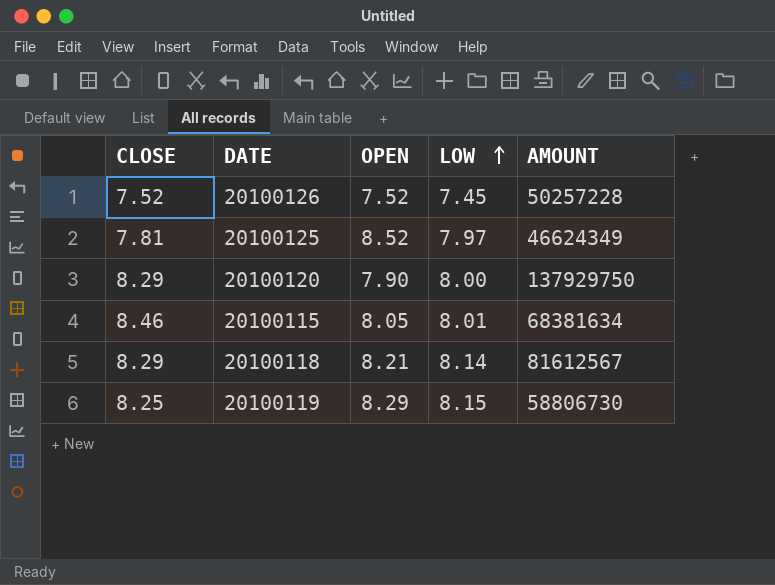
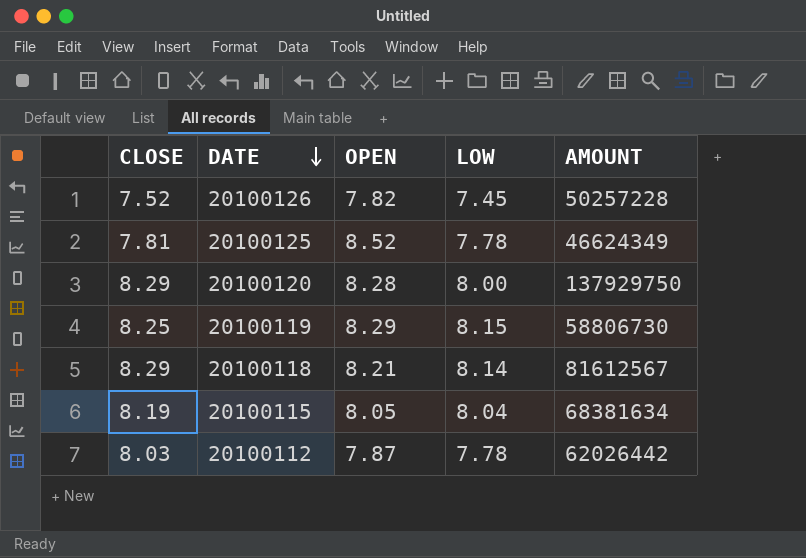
row order: LOW ascending -> DATE descending
20100126 | OPEN: 7.52 -> 7.82
20100125 | LOW: 7.97 -> 7.78
20100120 | OPEN: 7.90 -> 8.28
20100115 | CLOSE: 8.46 -> 8.19
20100115 | LOW: 8.01 -> 8.04
row 20100112: none -> 8.03 | 7.87 | 7.78 | 62026442

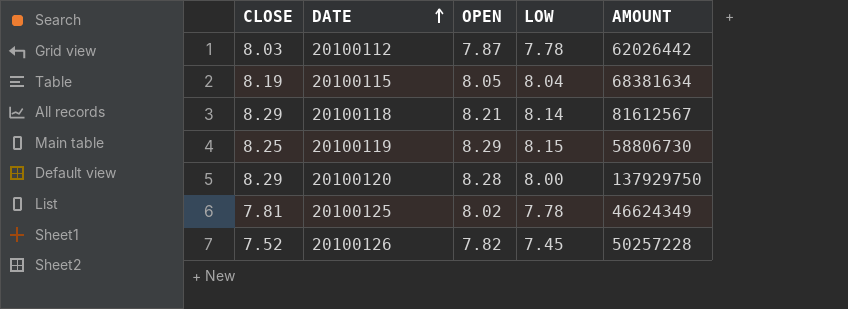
row order: DATE descending -> DATE ascending
20100125 | OPEN: 8.52 -> 8.02

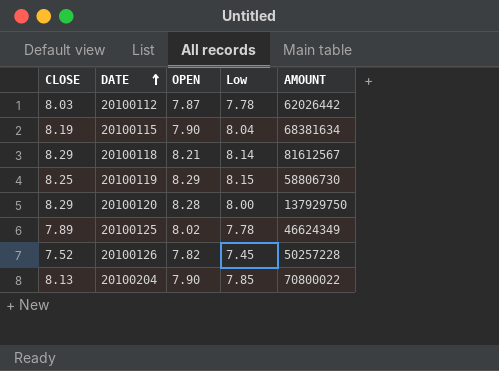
column name: LOW -> Low
20100115 | OPEN: 8.05 -> 7.90
20100125 | CLOSE: 7.81 -> 7.89
row 20100204: none -> 8.13 | 7.90 | 7.85 | 70800022

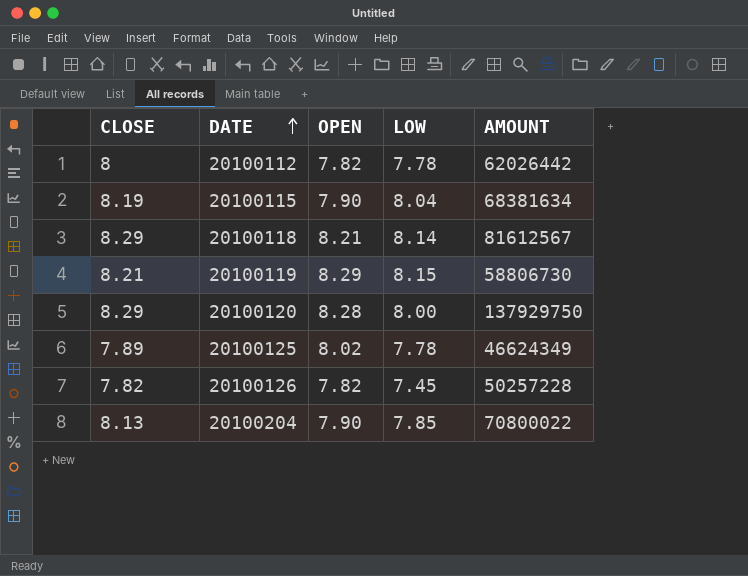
column name: Low -> LOW
20100112 | CLOSE: 8.03 -> 8
20100112 | OPEN: 7.87 -> 7.82
20100119 | CLOSE: 8.25 -> 8.21
20100126 | CLOSE: 7.52 -> 7.82

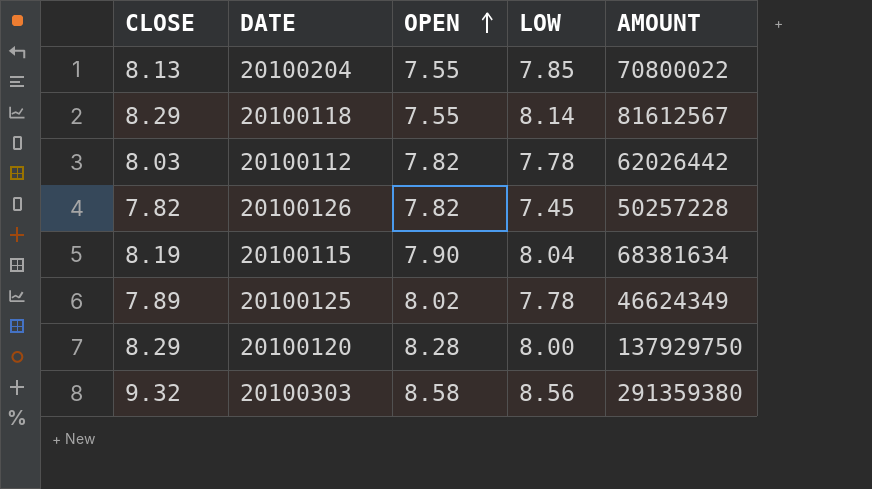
row order: DATE ascending -> OPEN ascending
row 20100119: 8.21 | 8.29 | 8.15 | 58806730 -> none
20100204 | OPEN: 7.90 -> 7.55
20100118 | OPEN: 8.21 -> 7.55
20100112 | CLOSE: 8 -> 8.03
row 20100303: none -> 9.32 | 8.58 | 8.56 | 291359380

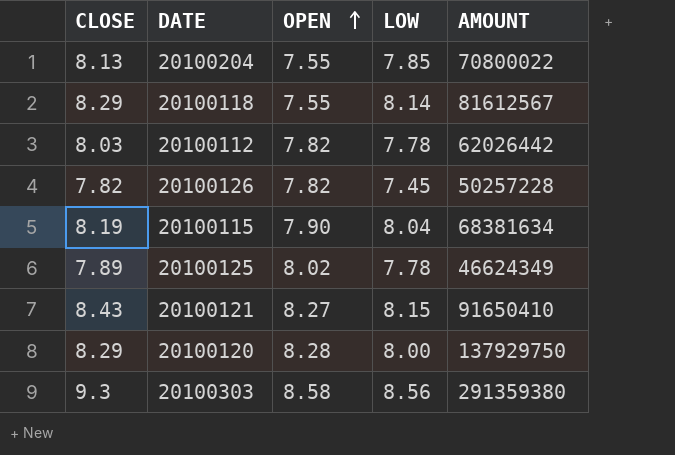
row 20100121: none -> 8.43 | 8.27 | 8.15 | 91650410
20100303 | CLOSE: 9.32 -> 9.3

